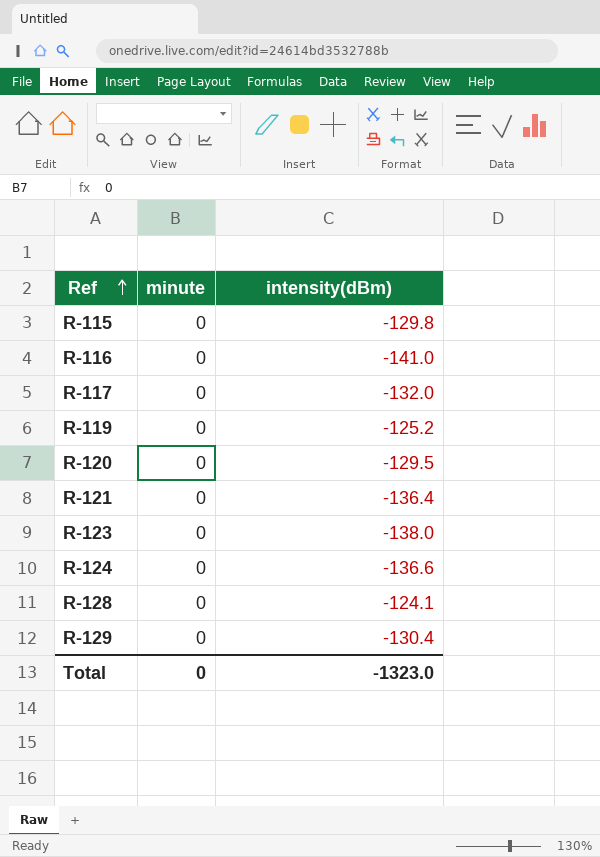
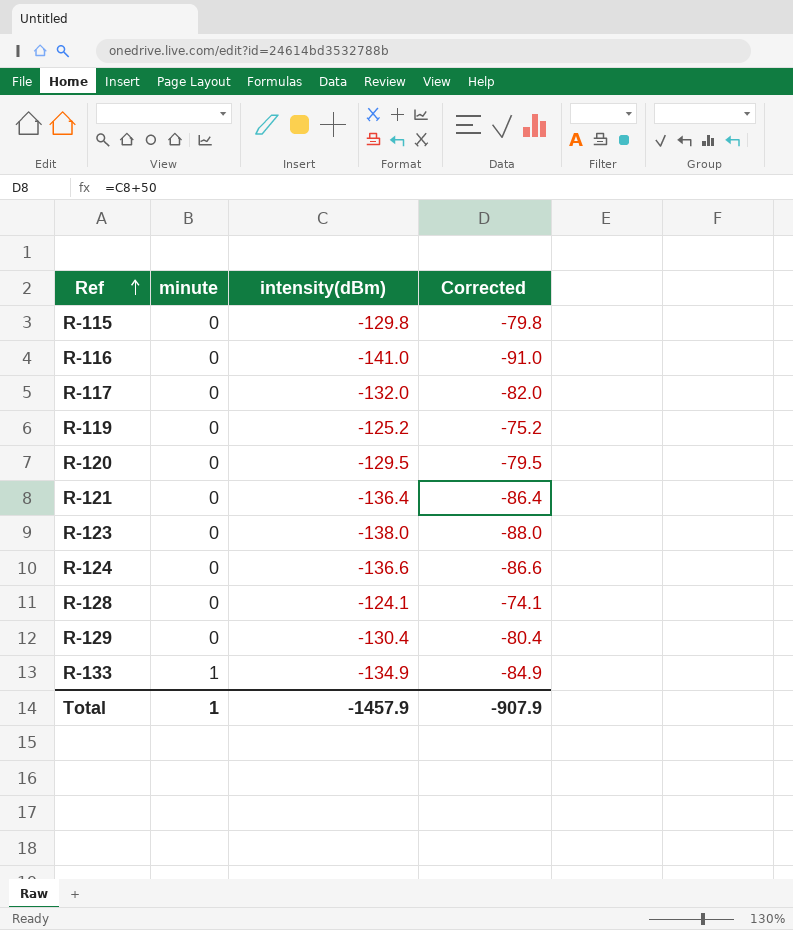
column Corrected | formula: none -> [intensity(dBm)] + 50
row R-133: none -> 1 | -134.9 | -84.9
Total | minute: 0 -> 1
Total | intensity(dBm): -1323.0 -> -1457.9

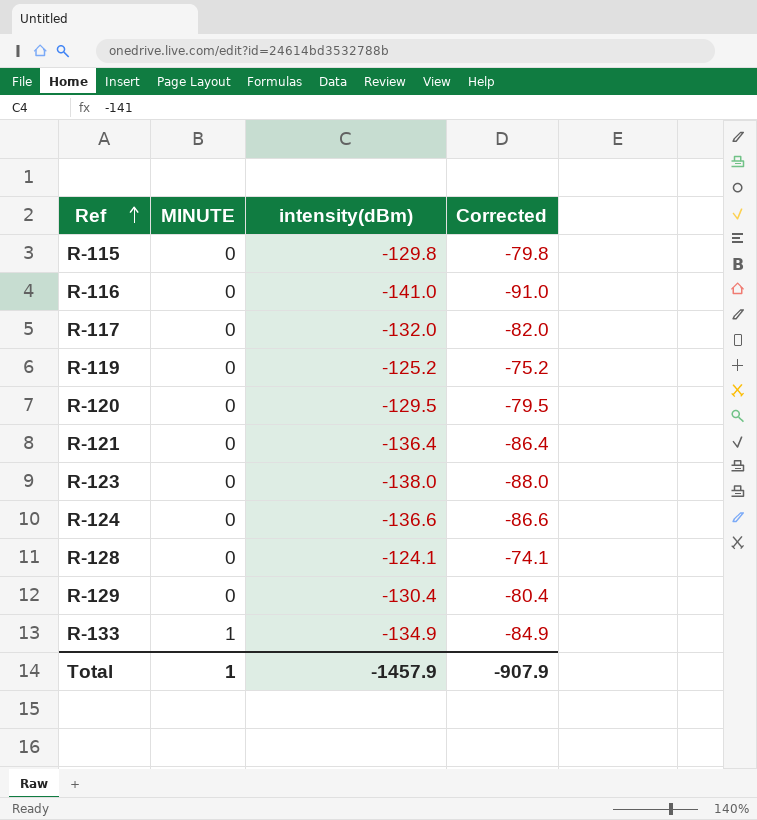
column name: minute -> MINUTE

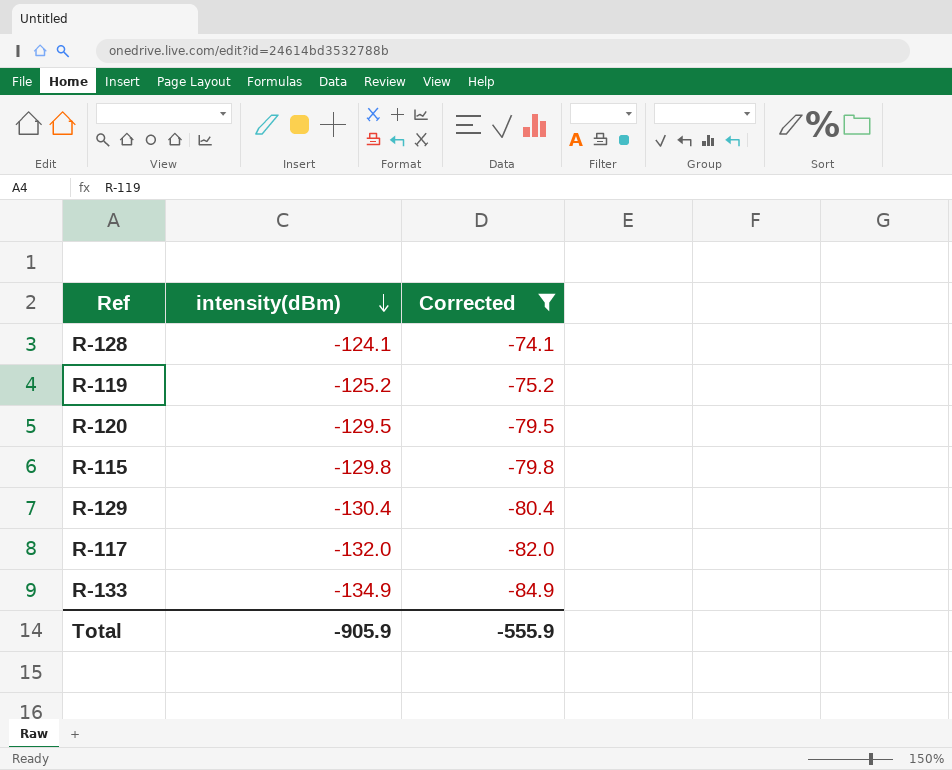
filter: none -> Corrected >= -84.9
row order: Ref ascending -> intensity(dBm) descending
column MINUTE | position: 2 -> none
Total | intensity(dBm): -1457.9 -> -905.9
Total | Corrected: -907.9 -> -555.9

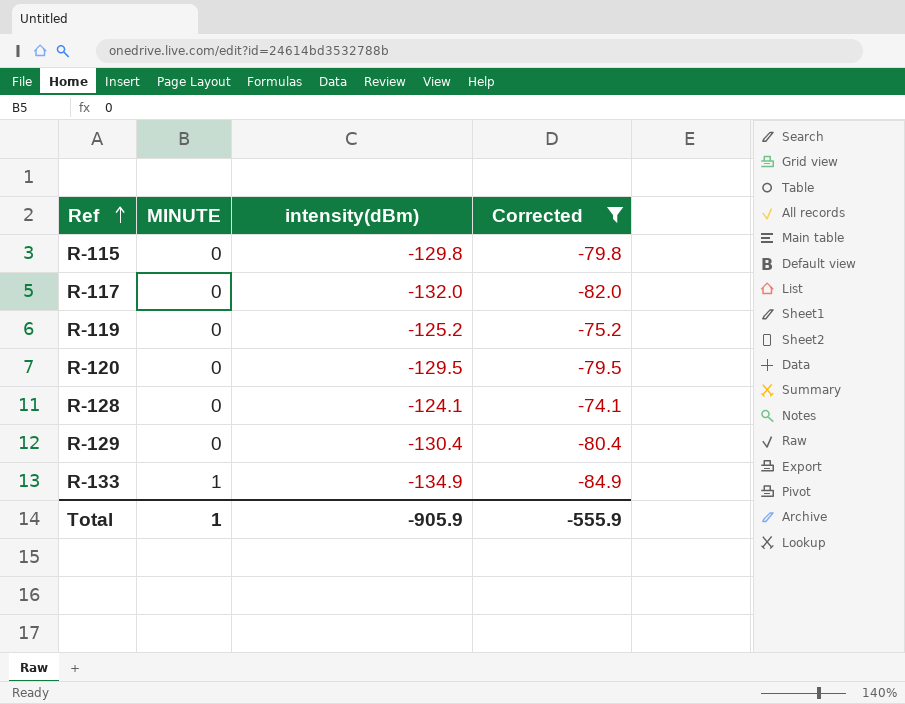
row order: intensity(dBm) descending -> Ref ascending
column MINUTE | position: none -> 2

